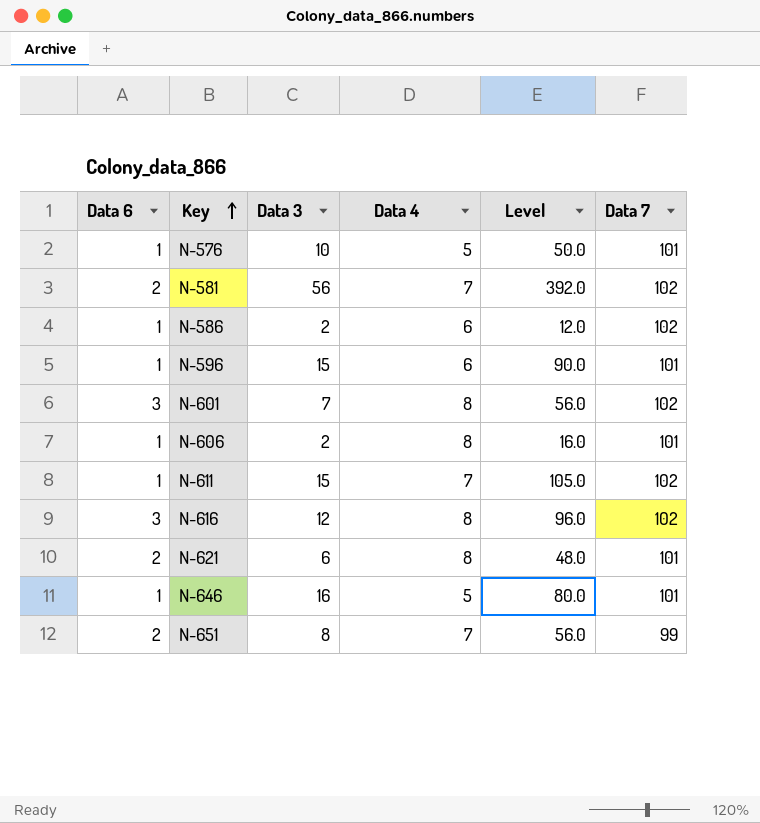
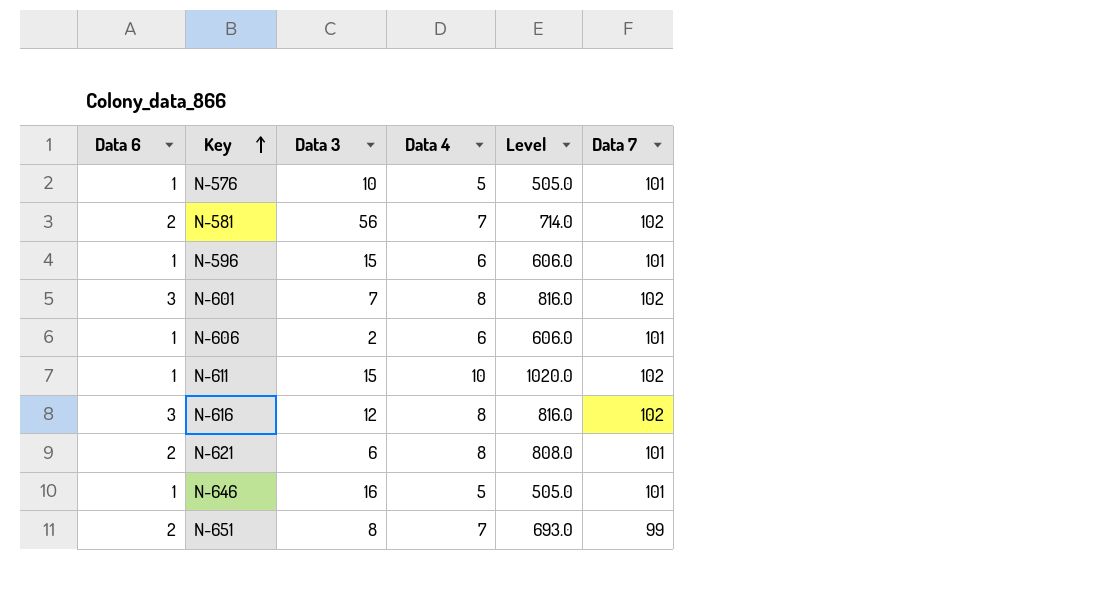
column Level | formula: [Data 3] * [Data 4] -> [Data 4] * [Data 7]
row N-586: 1 | 2 | 6 | 12.0 | 102 -> none
N-606 | Data 4: 8 -> 6
N-611 | Data 4: 7 -> 10

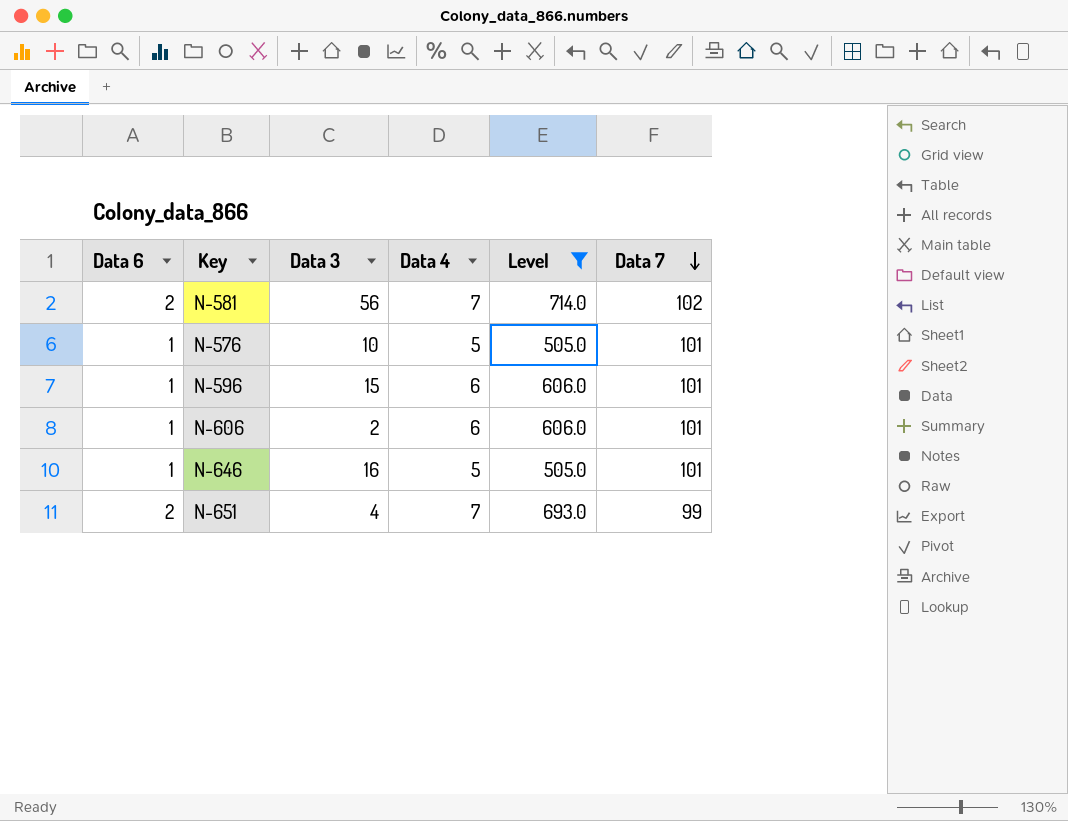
filter: none -> Level <= 714.0
row order: Key ascending -> Data 7 descending
N-651 | Data 3: 8 -> 4

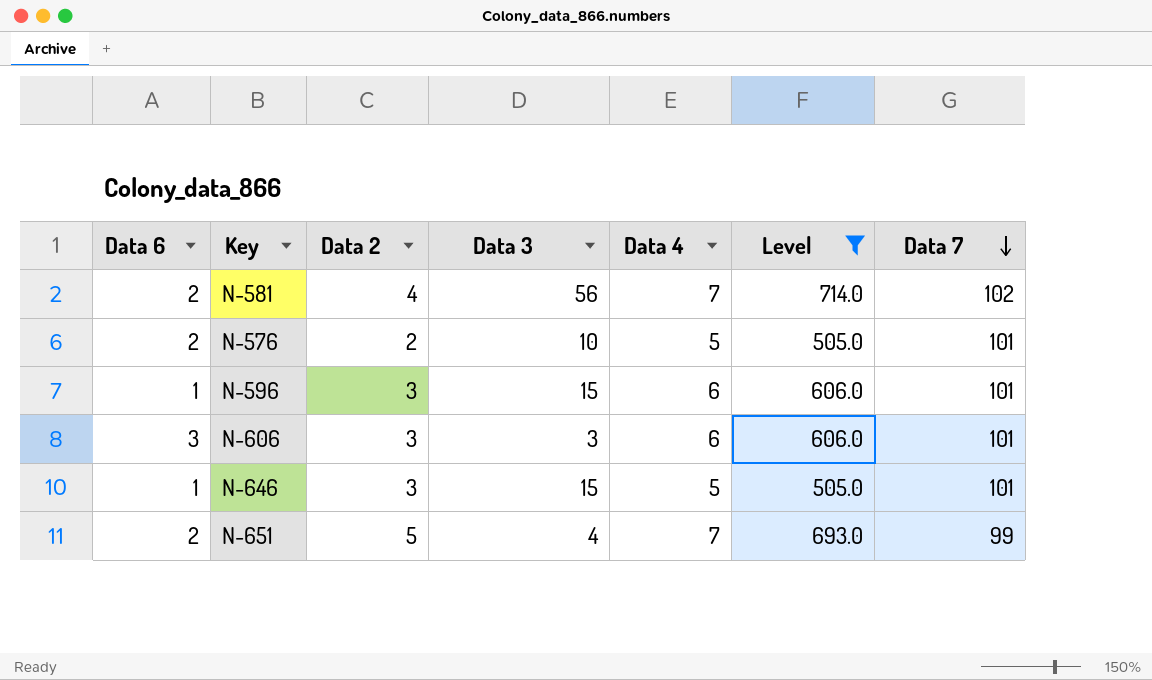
column Data 2 | position: none -> 3
N-576 | Data 6: 1 -> 2
N-606 | Data 6: 1 -> 3
N-606 | Data 3: 2 -> 3
N-646 | Data 3: 16 -> 15

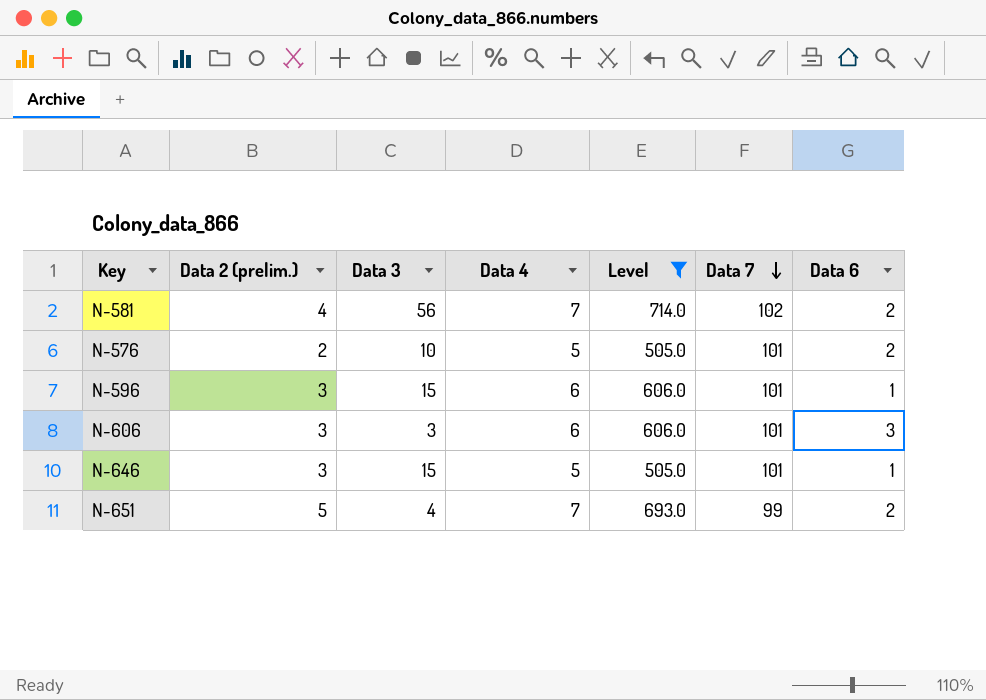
column name: Data 2 -> Data 2 (prelim.)
column Data 6 | position: 1 -> 7

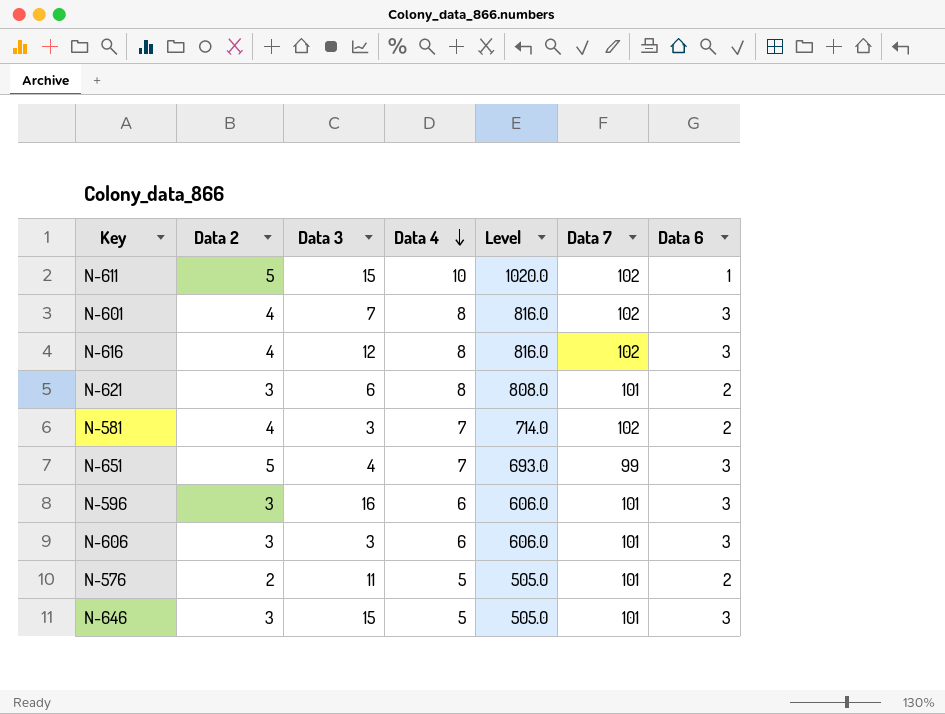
filter: Level <= 714.0 -> none
row order: Data 7 descending -> Data 4 descending
column name: Data 2 (prelim.) -> Data 2
N-581 | Data 3: 56 -> 3
N-651 | Data 6: 2 -> 3
N-596 | Data 3: 15 -> 16
N-596 | Data 6: 1 -> 3
N-576 | Data 3: 10 -> 11
N-646 | Data 6: 1 -> 3

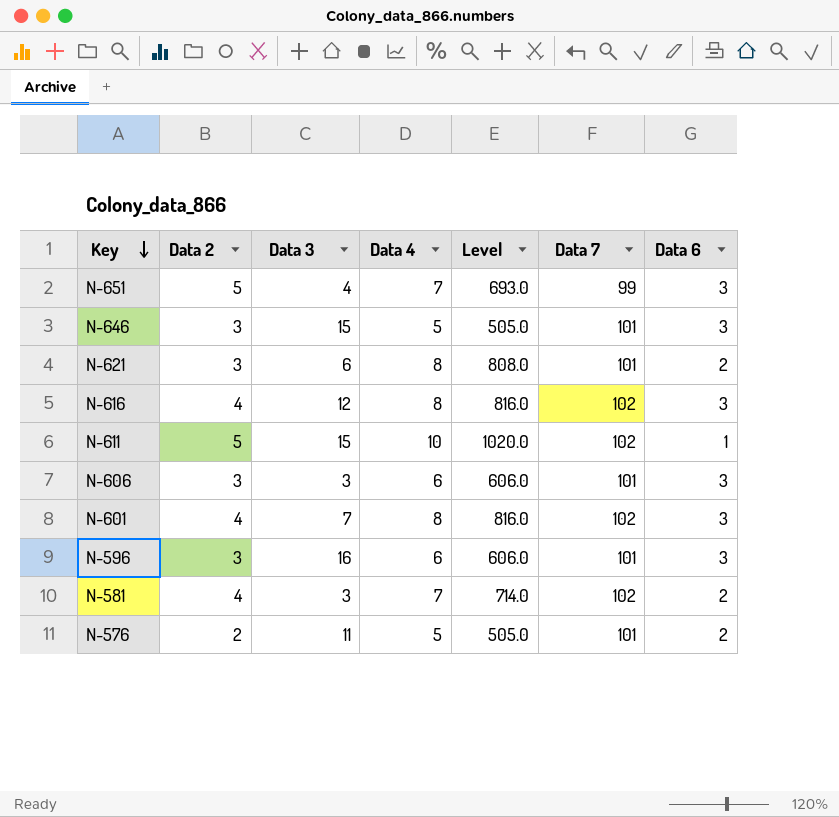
row order: Data 4 descending -> Key descending

